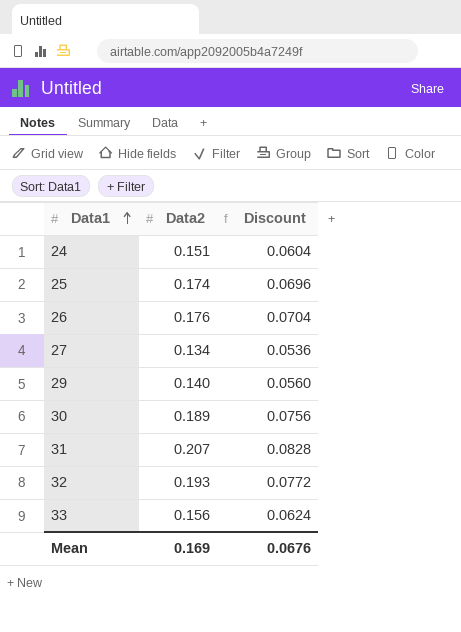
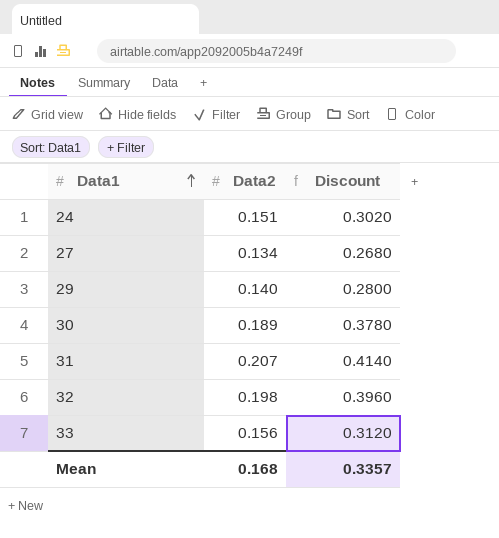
column Discount | formula: [Data2] * 0.4 -> [Data2] * 2
row 25: 0.174 | 0.0696 -> none
row 26: 0.176 | 0.0704 -> none
32 | Data2: 0.193 -> 0.198
Mean | Data2: 0.169 -> 0.168
Mean | Discount: 0.0676 -> 0.3357

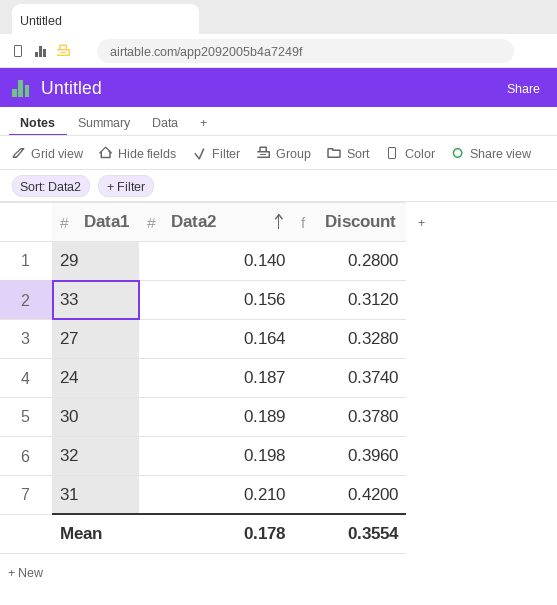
row order: Data1 ascending -> Data2 ascending
27 | Data2: 0.134 -> 0.164
27 | Discount: 0.2680 -> 0.3280
24 | Data2: 0.151 -> 0.187
24 | Discount: 0.3020 -> 0.3740
31 | Data2: 0.207 -> 0.210
31 | Discount: 0.4140 -> 0.4200
Mean | Data2: 0.168 -> 0.178
Mean | Discount: 0.3357 -> 0.3554

